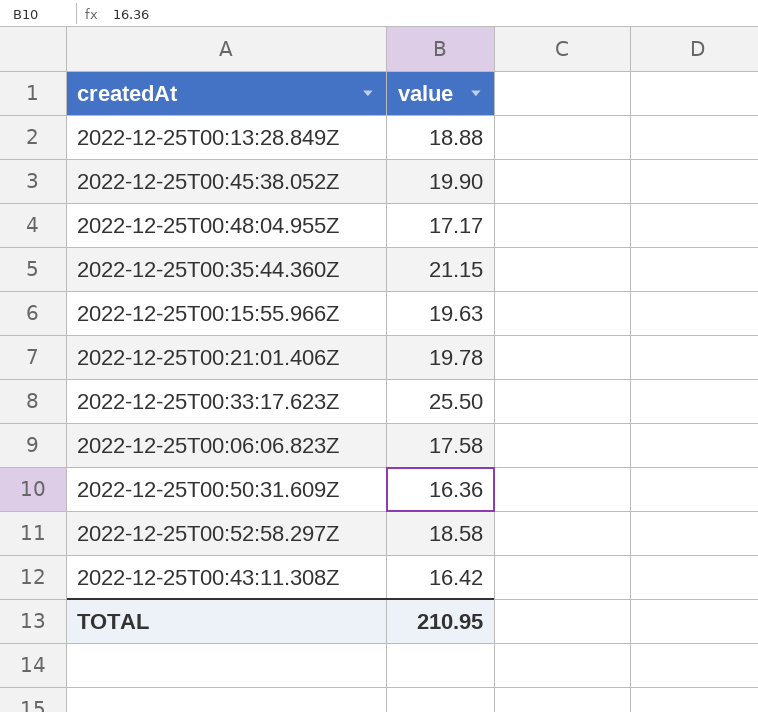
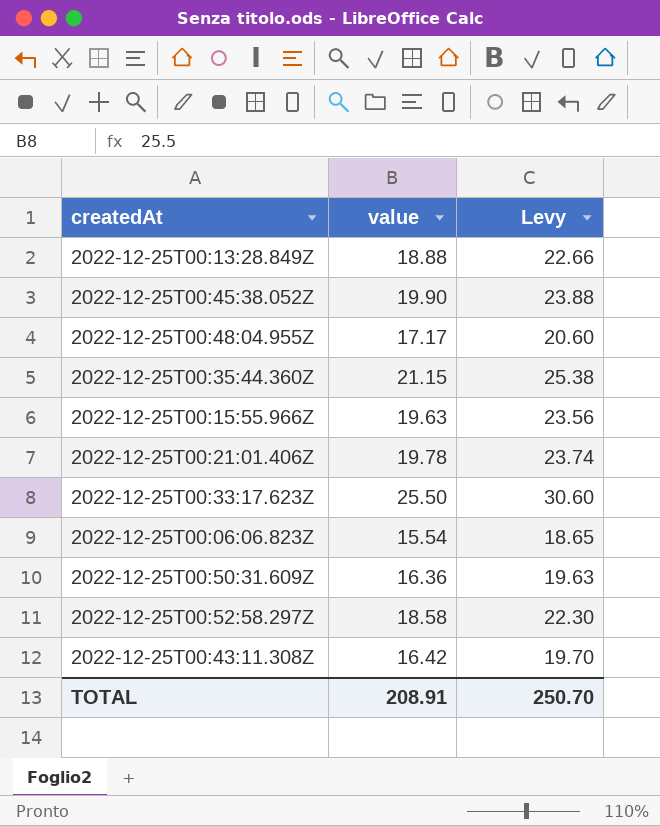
column Levy | formula: none -> [value] * 1.2
2022-12-25T00:06:06.823Z | value: 17.58 -> 15.54
TOTAL | value: 210.95 -> 208.91

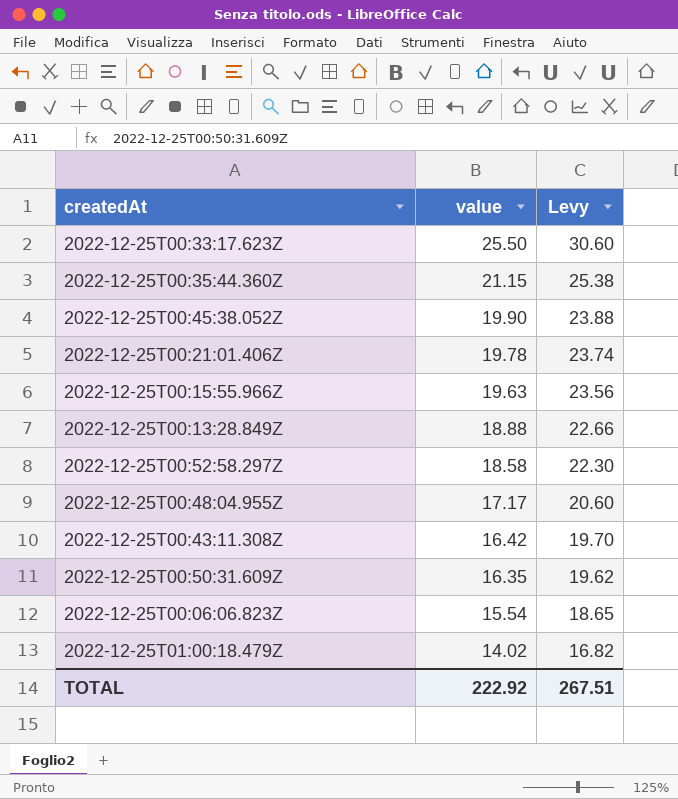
row order: none -> value descending
2022-12-25T00:50:31.609Z | value: 16.36 -> 16.35
2022-12-25T00:50:31.609Z | Levy: 19.63 -> 19.62
row 2022-12-25T01:00:18.479Z: none -> 14.02 | 16.82
TOTAL | value: 208.91 -> 222.92
TOTAL | Levy: 250.70 -> 267.51

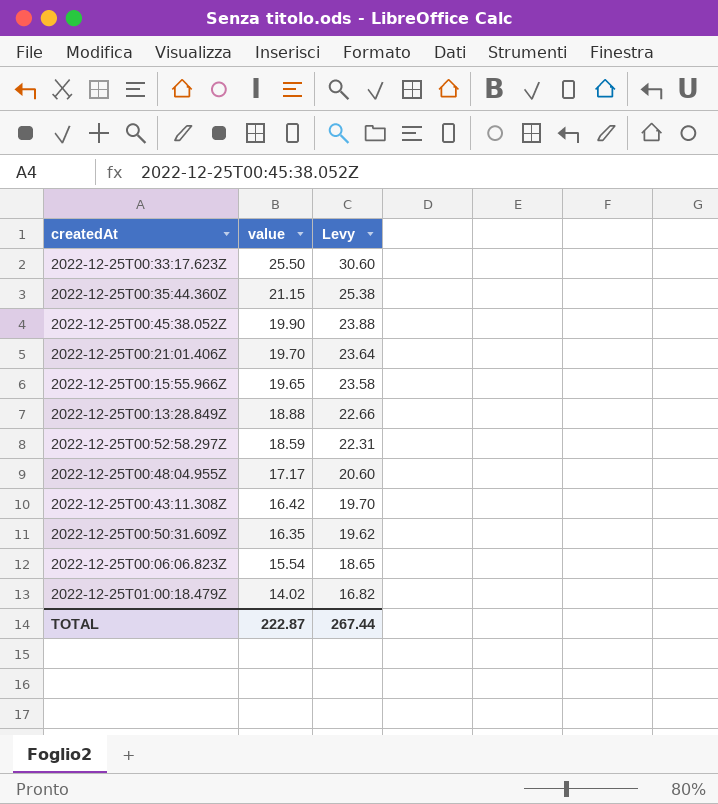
2022-12-25T00:21:01.406Z | value: 19.78 -> 19.70
2022-12-25T00:21:01.406Z | Levy: 23.74 -> 23.64
2022-12-25T00:15:55.966Z | value: 19.63 -> 19.65
2022-12-25T00:15:55.966Z | Levy: 23.56 -> 23.58
2022-12-25T00:52:58.297Z | value: 18.58 -> 18.59
2022-12-25T00:52:58.297Z | Levy: 22.30 -> 22.31
TOTAL | value: 222.92 -> 222.87
TOTAL | Levy: 267.51 -> 267.44

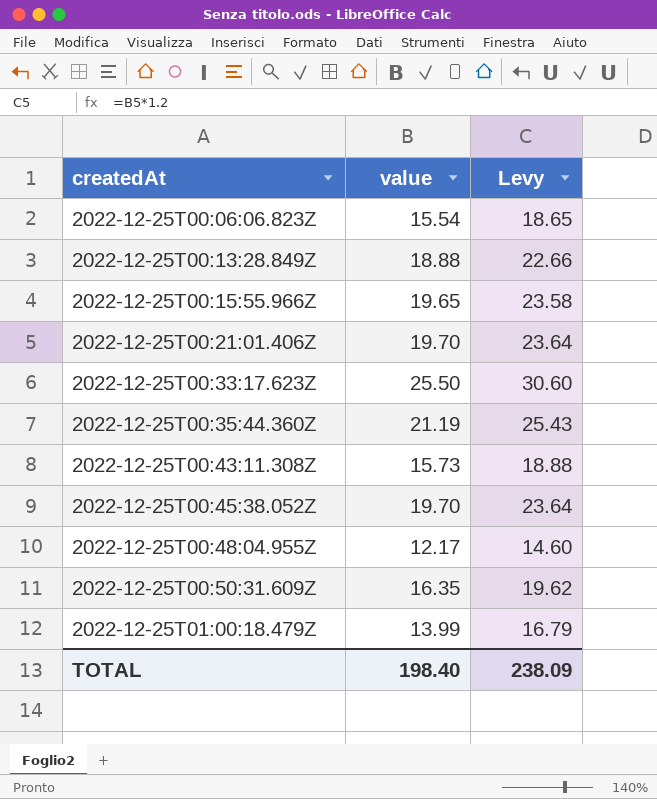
row order: value descending -> createdAt ascending
row 2022-12-25T00:52:58.297Z: 18.59 | 22.31 -> none
2022-12-25T00:35:44.360Z | value: 21.15 -> 21.19
2022-12-25T00:35:44.360Z | Levy: 25.38 -> 25.43
2022-12-25T00:43:11.308Z | value: 16.42 -> 15.73
2022-12-25T00:43:11.308Z | Levy: 19.70 -> 18.88
2022-12-25T00:45:38.052Z | value: 19.90 -> 19.70
2022-12-25T00:45:38.052Z | Levy: 23.88 -> 23.64
2022-12-25T00:48:04.955Z | value: 17.17 -> 12.17
2022-12-25T00:48:04.955Z | Levy: 20.60 -> 14.60
2022-12-25T01:00:18.479Z | value: 14.02 -> 13.99
2022-12-25T01:00:18.479Z | Levy: 16.82 -> 16.79
TOTAL | value: 222.87 -> 198.40
TOTAL | Levy: 267.44 -> 238.09

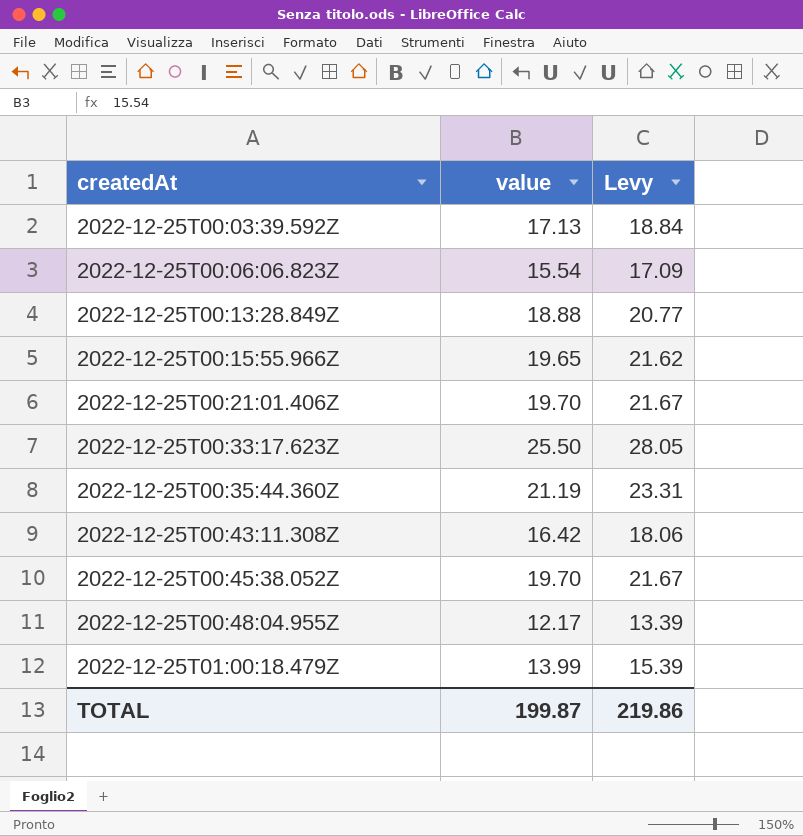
column Levy | formula: [value] * 1.2 -> [value] * 1.1
row 2022-12-25T00:50:31.609Z: 16.35 | 19.62 -> none
row 2022-12-25T00:03:39.592Z: none -> 17.13 | 18.84
2022-12-25T00:43:11.308Z | value: 15.73 -> 16.42
TOTAL | value: 198.40 -> 199.87
TOTAL | Levy: 238.09 -> 219.86

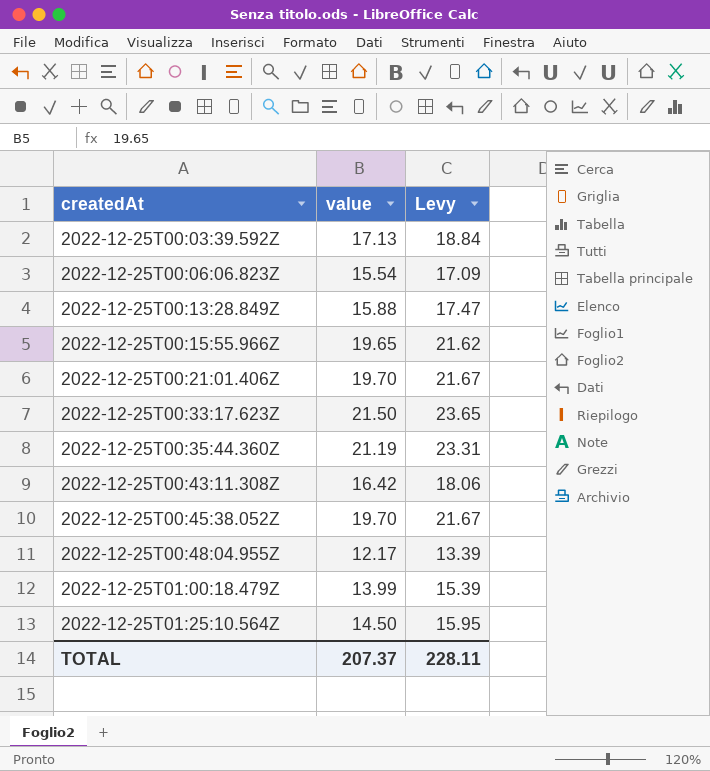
2022-12-25T00:13:28.849Z | value: 18.88 -> 15.88
2022-12-25T00:13:28.849Z | Levy: 20.77 -> 17.47
2022-12-25T00:33:17.623Z | value: 25.50 -> 21.50
2022-12-25T00:33:17.623Z | Levy: 28.05 -> 23.65
row 2022-12-25T01:25:10.564Z: none -> 14.50 | 15.95
TOTAL | value: 199.87 -> 207.37
TOTAL | Levy: 219.86 -> 228.11

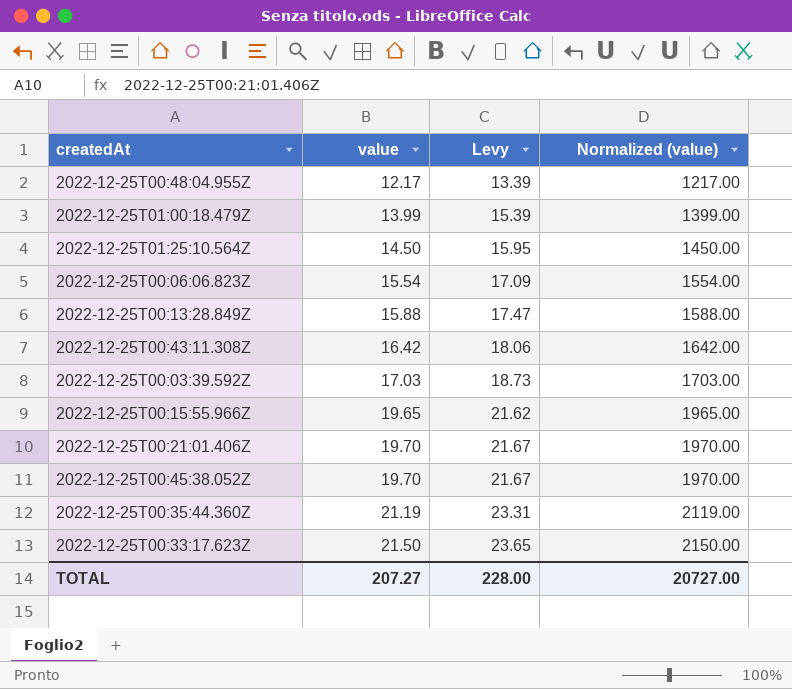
row order: createdAt ascending -> value ascending
column Normalized (value) | formula: none -> [value] * 100
2022-12-25T00:03:39.592Z | value: 17.13 -> 17.03
2022-12-25T00:03:39.592Z | Levy: 18.84 -> 18.73
TOTAL | value: 207.37 -> 207.27
TOTAL | Levy: 228.11 -> 228.00

